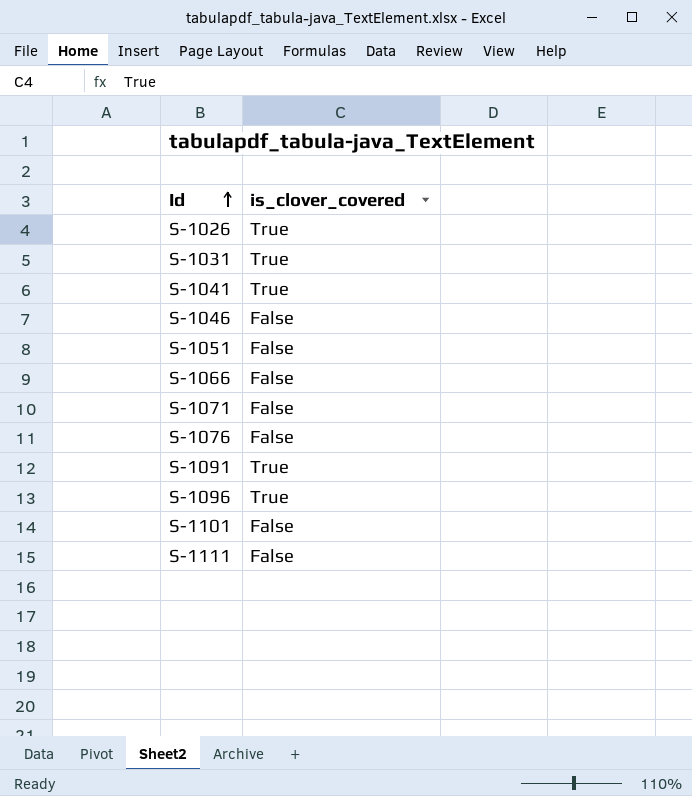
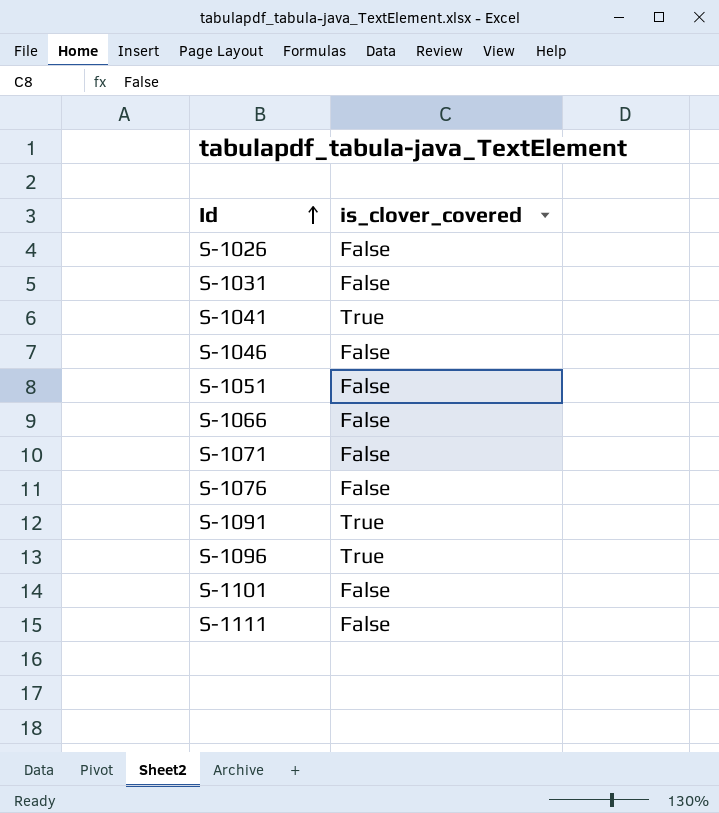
S-1026 | is_clover_covered: True -> False
S-1031 | is_clover_covered: True -> False

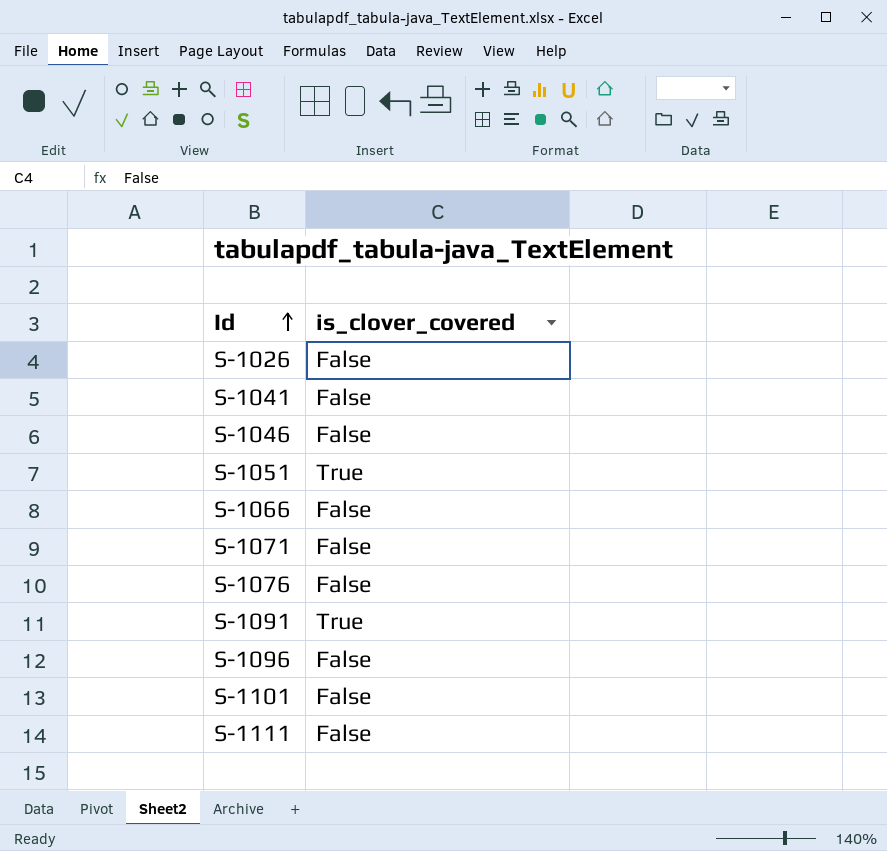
row S-1031: False -> none
S-1041 | is_clover_covered: True -> False
S-1051 | is_clover_covered: False -> True
S-1096 | is_clover_covered: True -> False

